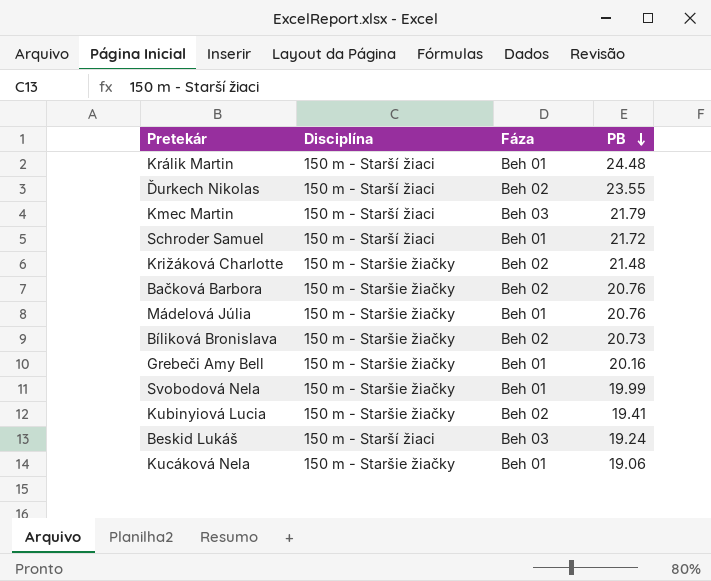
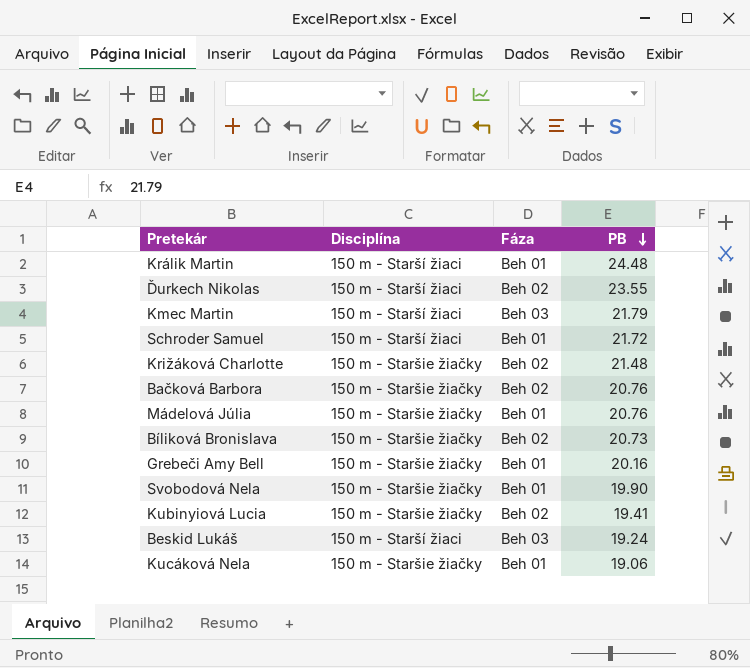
Svobodová Nela | PB: 19.99 -> 19.90

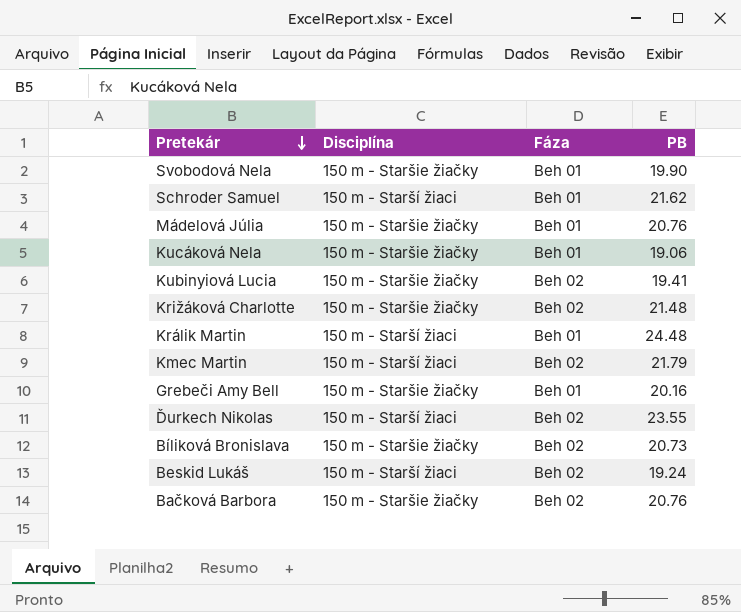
row order: PB descending -> Pretekár descending
Schroder Samuel | PB: 21.72 -> 21.62
Kmec Martin | Fáza: Beh 03 -> Beh 02
Beskid Lukáš | Fáza: Beh 03 -> Beh 02

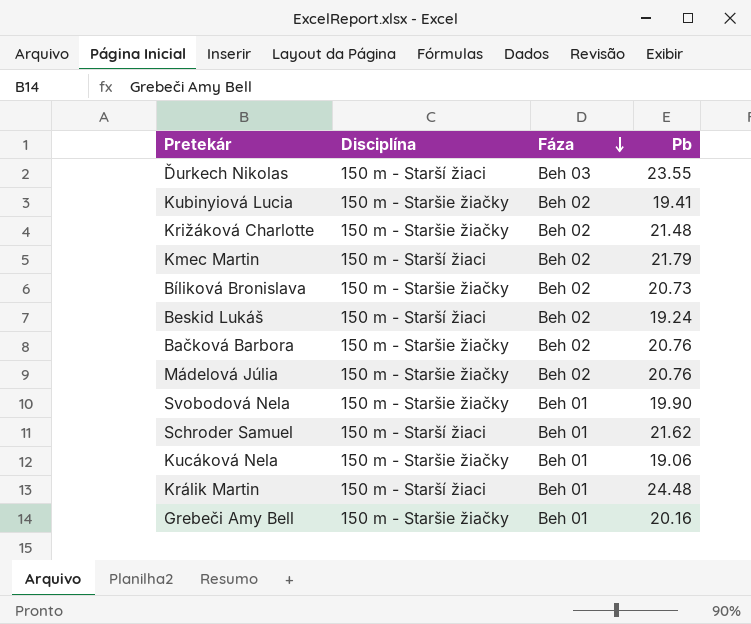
row order: Pretekár descending -> Fáza descending
column name: PB -> Pb
Ďurkech Nikolas | Fáza: Beh 02 -> Beh 03
Mádelová Júlia | Fáza: Beh 01 -> Beh 02

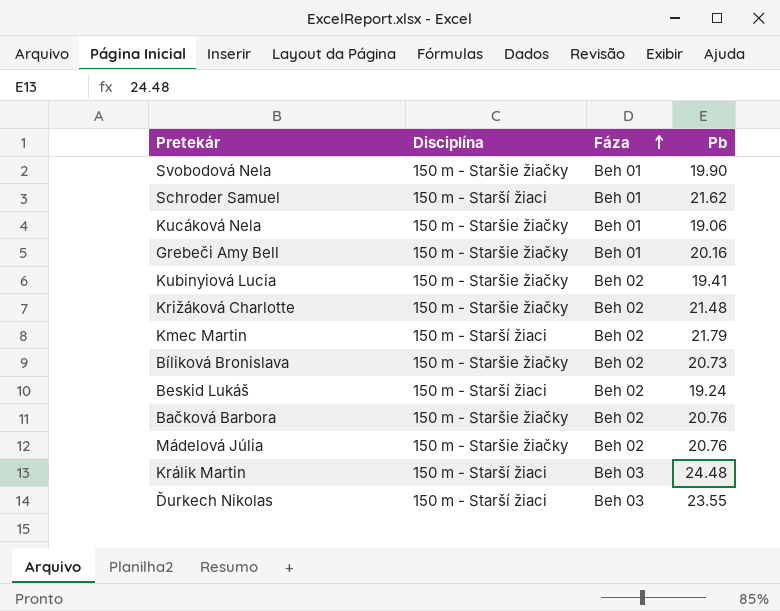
row order: Fáza descending -> Fáza ascending
Králik Martin | Fáza: Beh 01 -> Beh 03

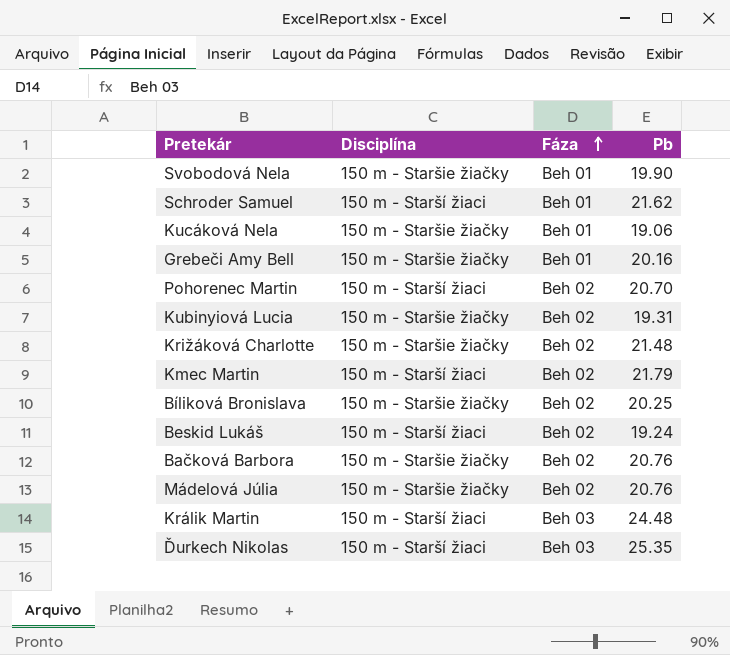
row Pohorenec Martin: none -> 150 m - Starší žiaci | Beh 02 | 20.70
Kubinyiová Lucia | Pb: 19.41 -> 19.31
Bíliková Bronislava | Pb: 20.73 -> 20.25
Ďurkech Nikolas | Pb: 23.55 -> 25.35

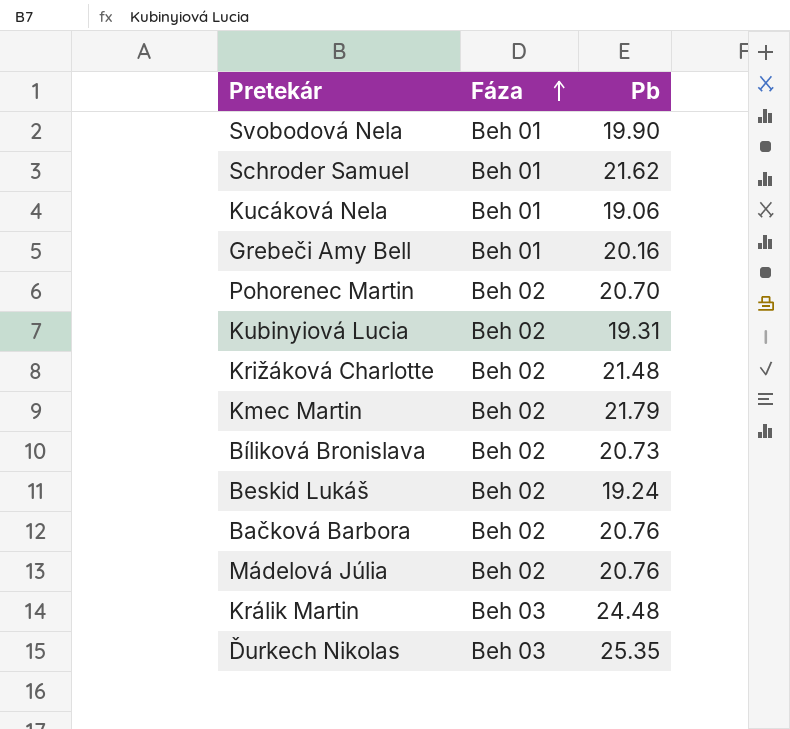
column Disciplína | position: 2 -> none
Bíliková Bronislava | Pb: 20.25 -> 20.73

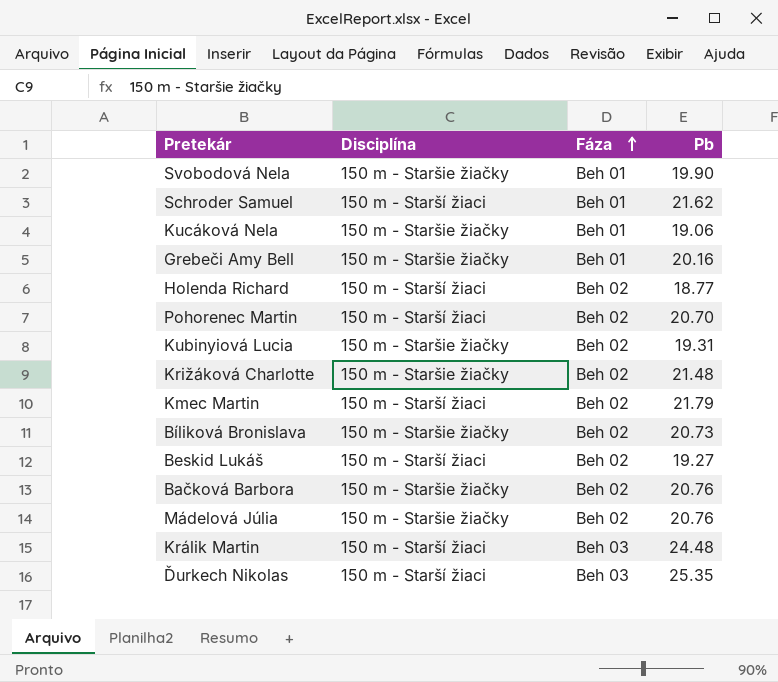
column Disciplína | position: none -> 2
row Holenda Richard: none -> 150 m - Starší žiaci | Beh 02 | 18.77
Beskid Lukáš | Pb: 19.24 -> 19.27

